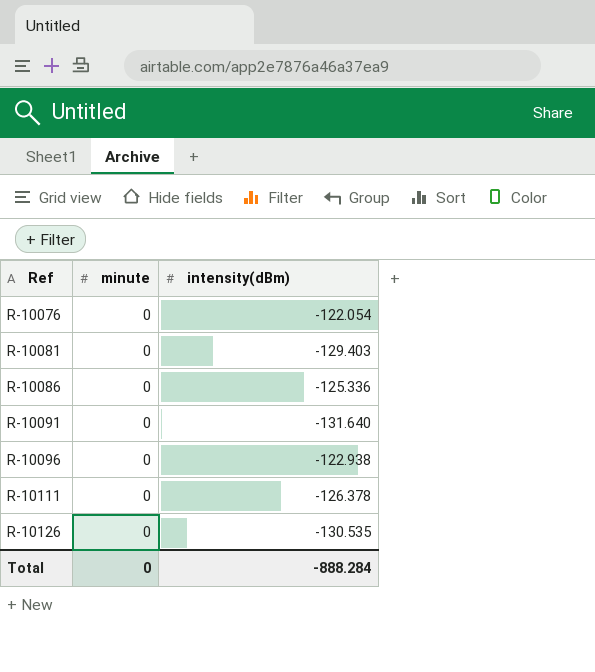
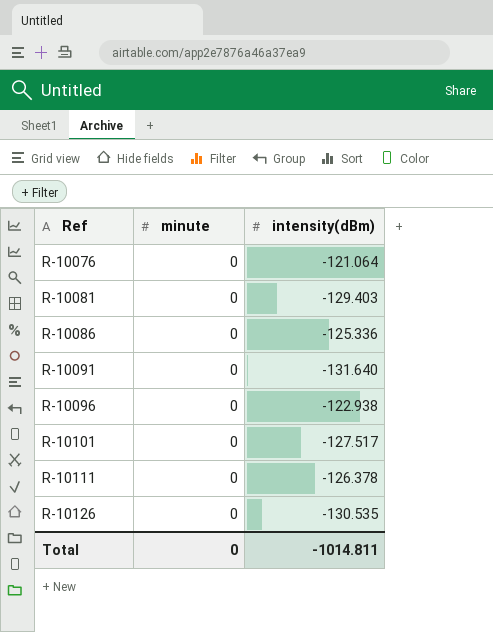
R-10076 | intensity(dBm): -122.054 -> -121.064
row R-10101: none -> 0 | -127.517
Total | intensity(dBm): -888.284 -> -1014.811

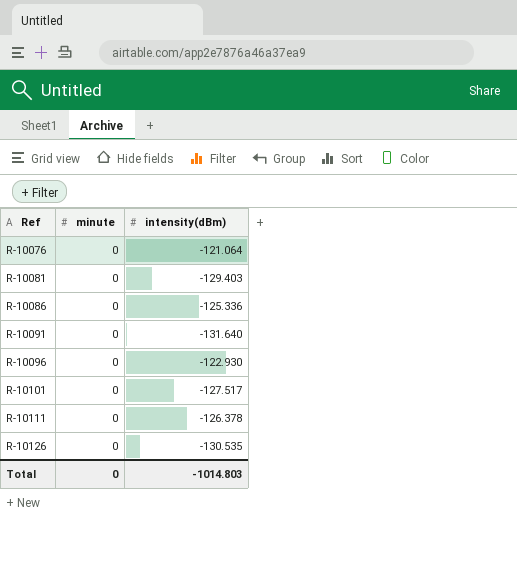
R-10096 | intensity(dBm): -122.938 -> -122.930
Total | intensity(dBm): -1014.811 -> -1014.803

